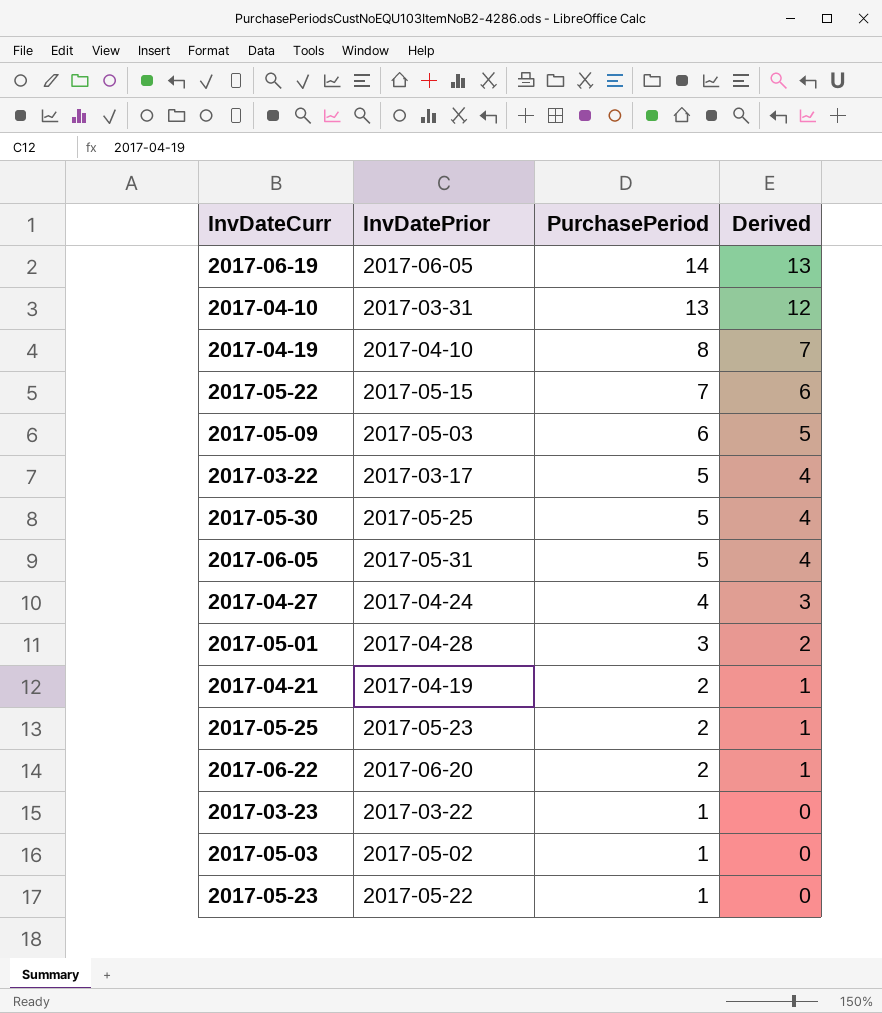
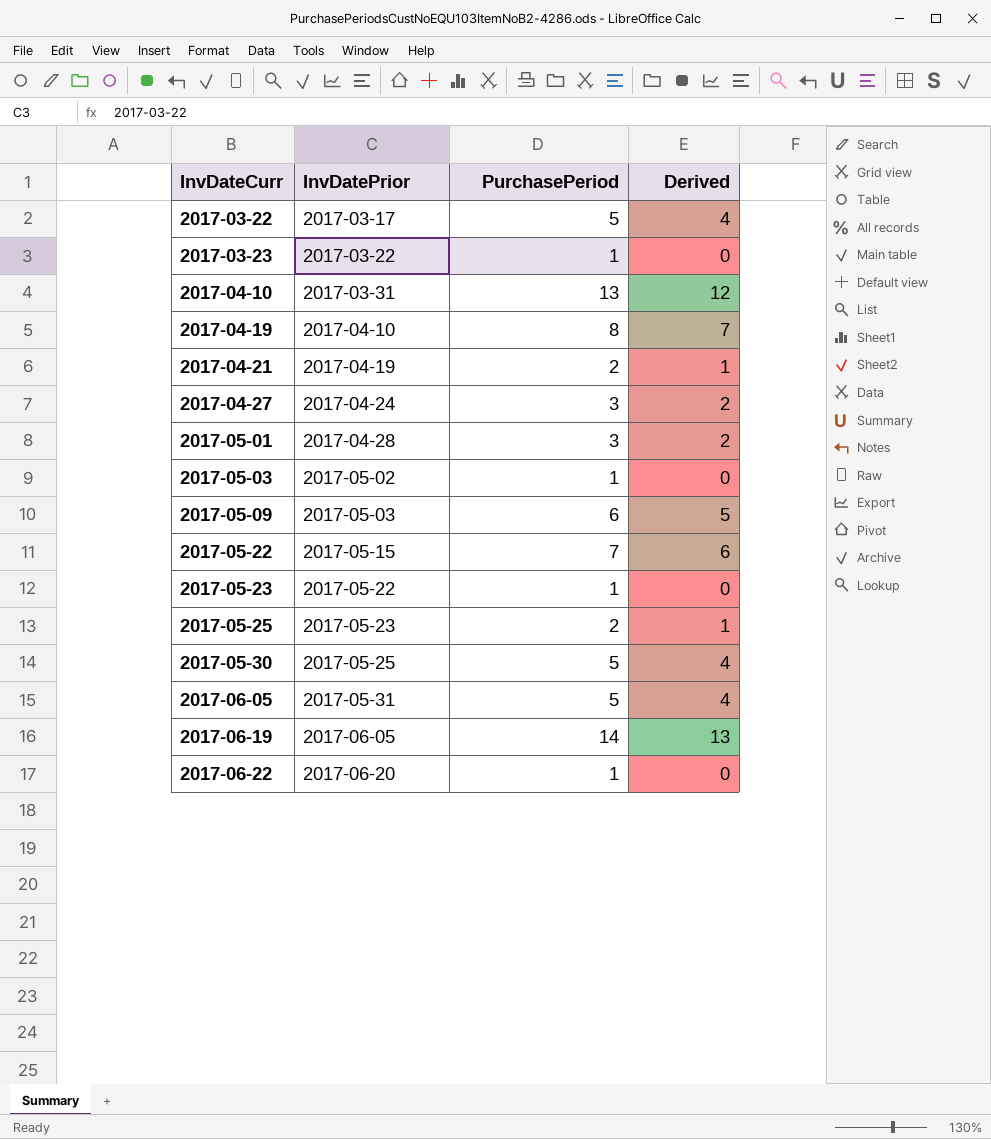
row order: PurchasePeriod descending -> InvDateCurr ascending
2017-04-27 | PurchasePeriod: 4 -> 3
2017-04-27 | Derived: 3 -> 2
2017-06-22 | PurchasePeriod: 2 -> 1
2017-06-22 | Derived: 1 -> 0

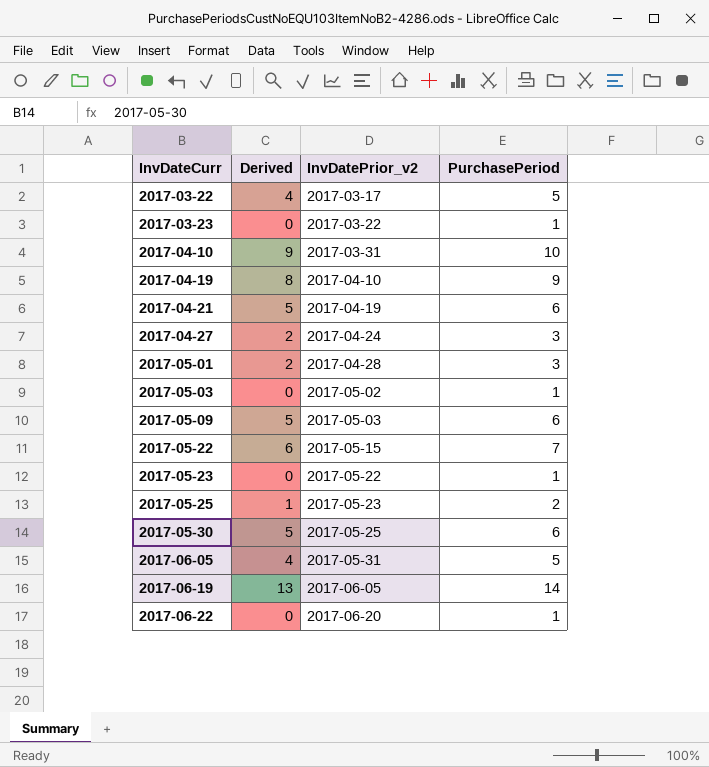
column Derived | position: 4 -> 2
column name: InvDatePrior -> InvDatePrior_v2
2017-04-10 | Derived: 12 -> 9
2017-04-10 | PurchasePeriod: 13 -> 10
2017-04-19 | Derived: 7 -> 8
2017-04-19 | PurchasePeriod: 8 -> 9
2017-04-21 | Derived: 1 -> 5
2017-04-21 | PurchasePeriod: 2 -> 6
2017-05-30 | Derived: 4 -> 5
2017-05-30 | PurchasePeriod: 5 -> 6

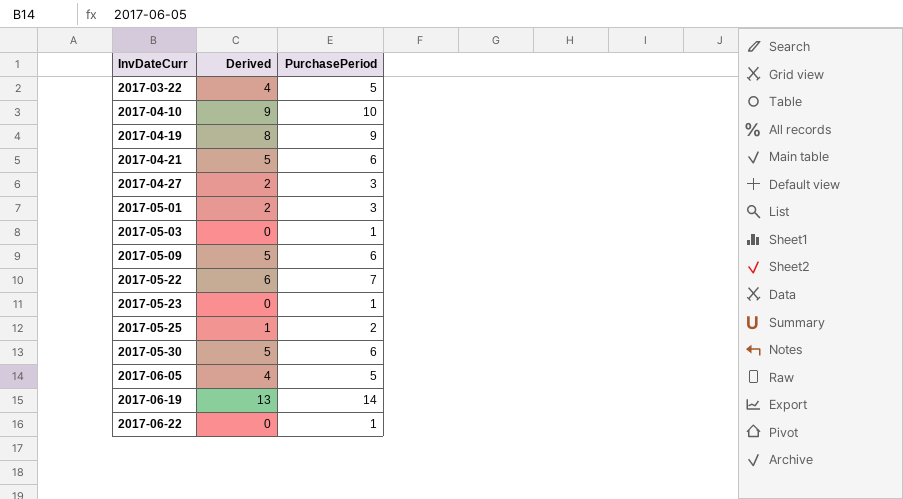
column InvDatePrior_v2 | position: 3 -> none
row 2017-03-23: 0 | 2017-03-22 | 1 -> none

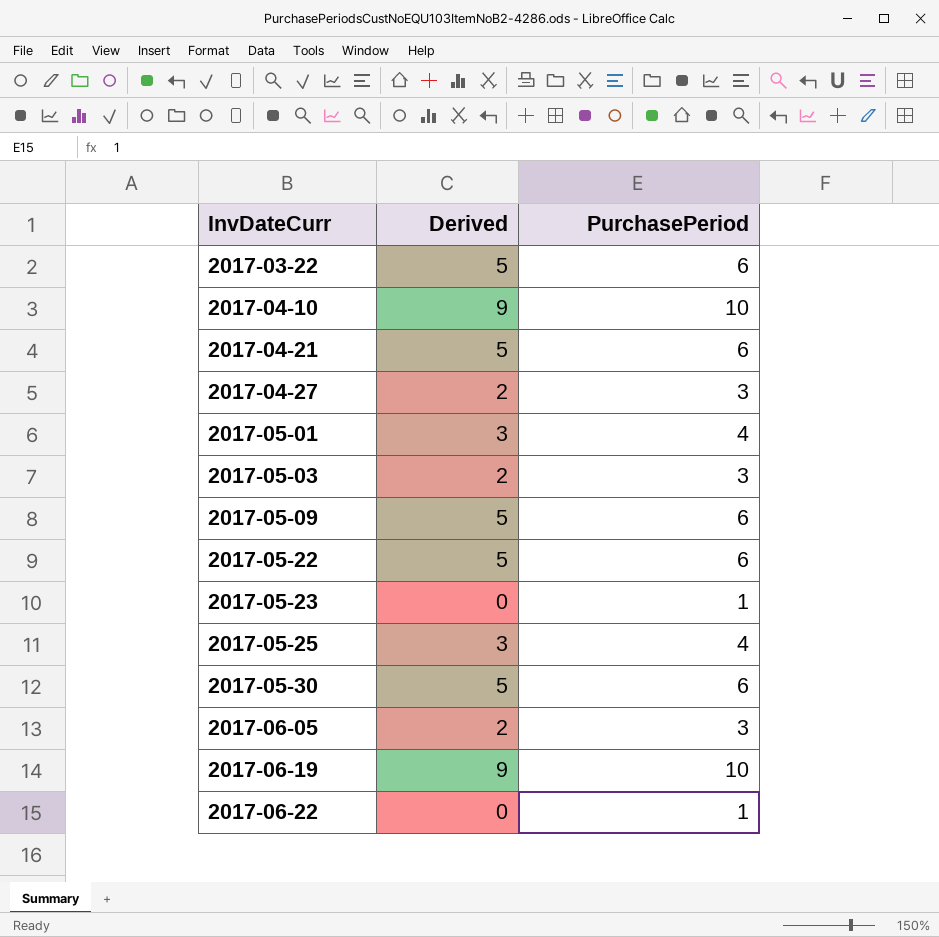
row 2017-04-19: 8 | 9 -> none
2017-03-22 | Derived: 4 -> 5
2017-03-22 | PurchasePeriod: 5 -> 6
2017-05-01 | Derived: 2 -> 3
2017-05-01 | PurchasePeriod: 3 -> 4
2017-05-03 | Derived: 0 -> 2
2017-05-03 | PurchasePeriod: 1 -> 3
2017-05-22 | Derived: 6 -> 5
2017-05-22 | PurchasePeriod: 7 -> 6
2017-05-25 | Derived: 1 -> 3
2017-05-25 | PurchasePeriod: 2 -> 4
2017-06-05 | Derived: 4 -> 2
2017-06-05 | PurchasePeriod: 5 -> 3
2017-06-19 | Derived: 13 -> 9
2017-06-19 | PurchasePeriod: 14 -> 10

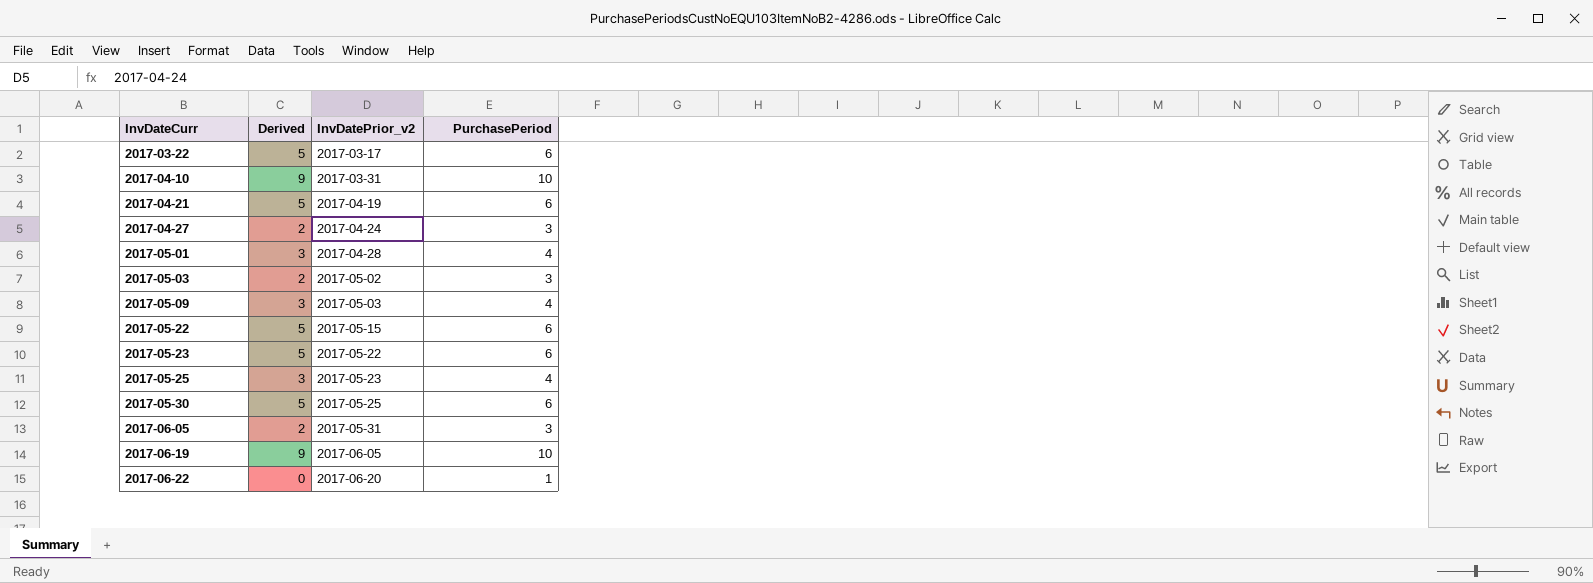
column InvDatePrior_v2 | position: none -> 3
2017-05-09 | Derived: 5 -> 3
2017-05-09 | PurchasePeriod: 6 -> 4
2017-05-23 | Derived: 0 -> 5
2017-05-23 | PurchasePeriod: 1 -> 6

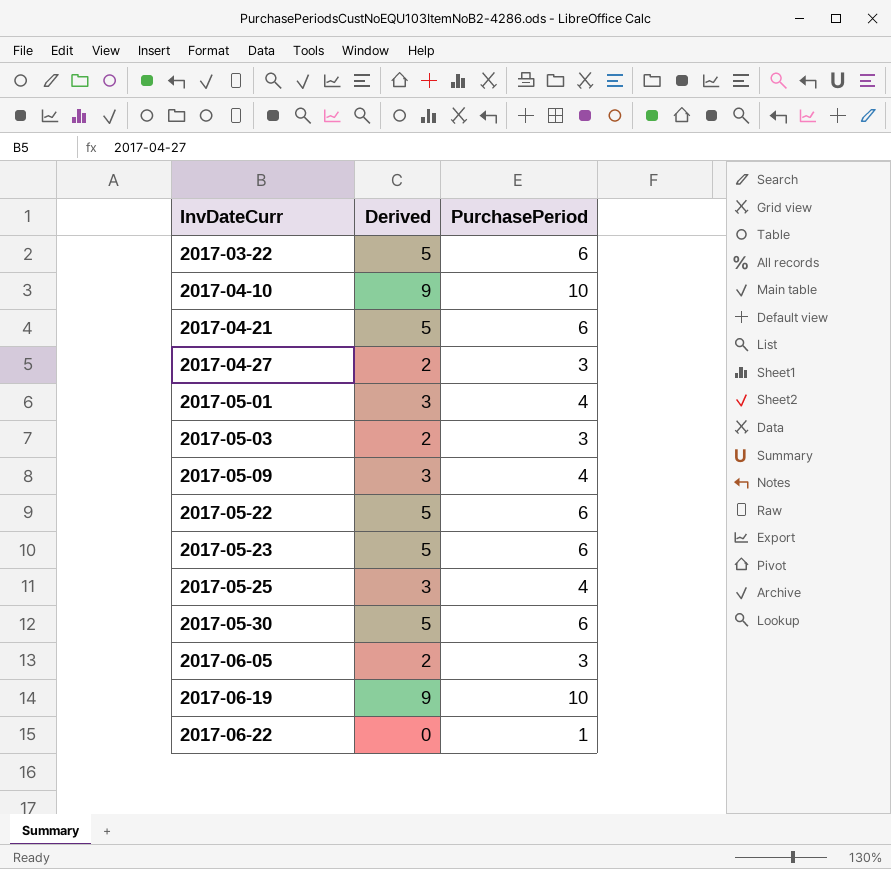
column InvDatePrior_v2 | position: 3 -> none

